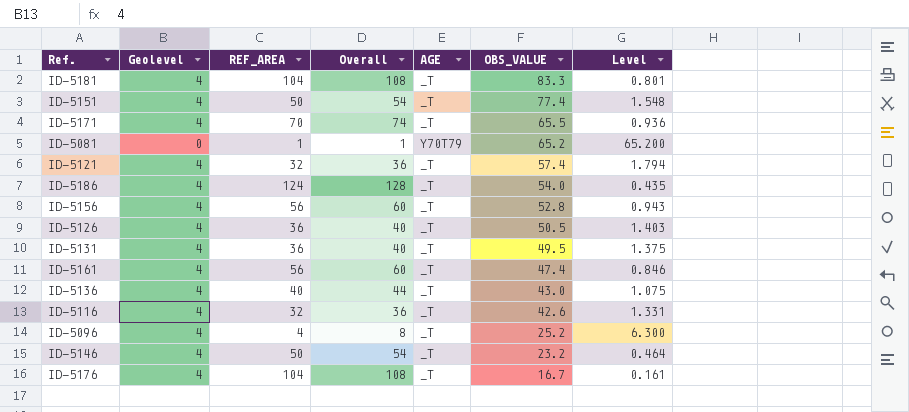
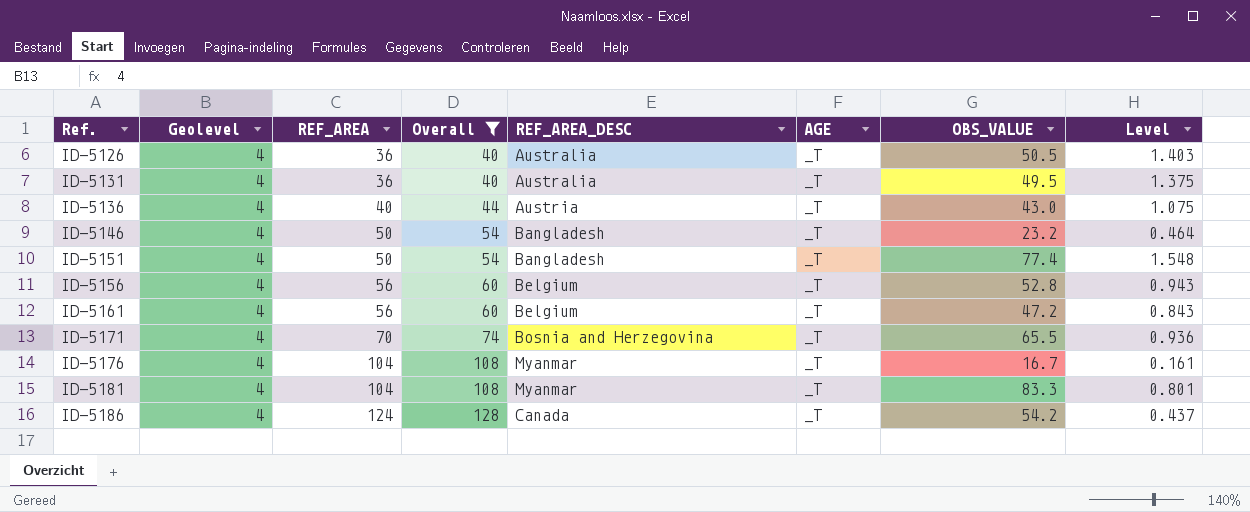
filter: none -> Overall >= 40
row order: OBS_VALUE descending -> Ref. ascending
column REF_AREA_DESC | position: none -> 5
ID-5161 | OBS_VALUE: 47.4 -> 47.2
ID-5161 | Level: 0.846 -> 0.843
ID-5186 | OBS_VALUE: 54.0 -> 54.2
ID-5186 | Level: 0.435 -> 0.437

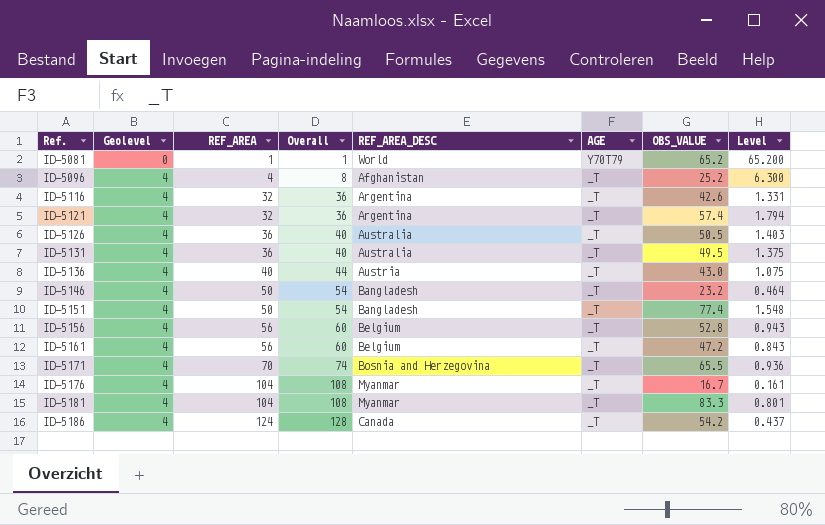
filter: Overall >= 40 -> none

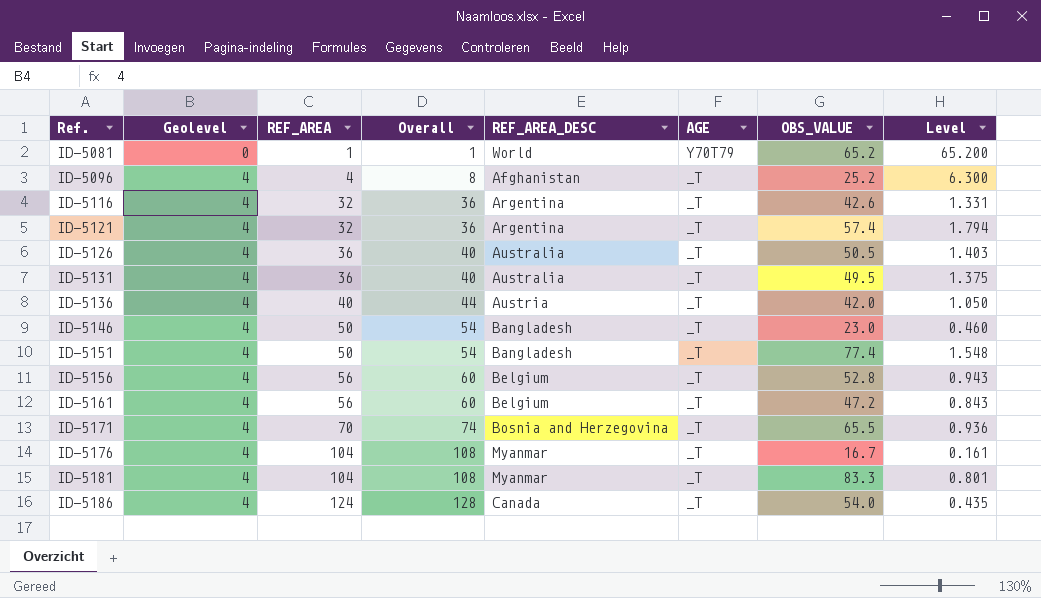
ID-5136 | OBS_VALUE: 43.0 -> 42.0
ID-5136 | Level: 1.075 -> 1.050
ID-5146 | OBS_VALUE: 23.2 -> 23.0
ID-5146 | Level: 0.464 -> 0.460
ID-5186 | OBS_VALUE: 54.2 -> 54.0
ID-5186 | Level: 0.437 -> 0.435

